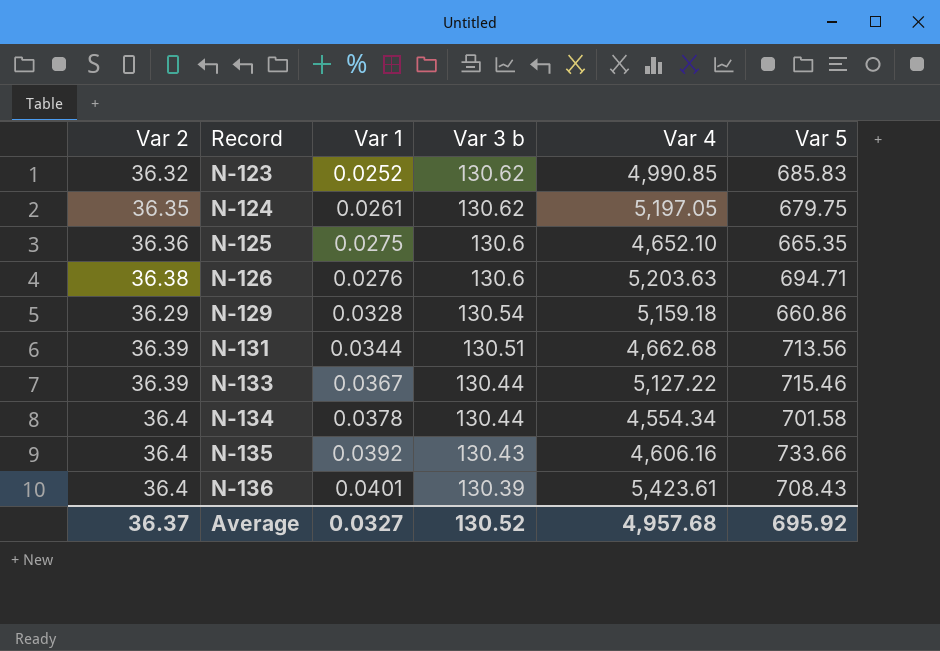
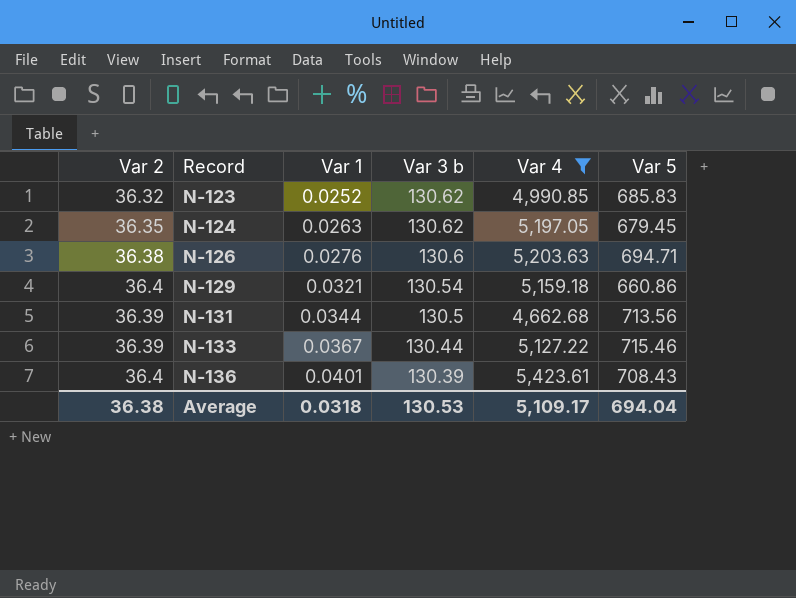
filter: none -> Var 4 >= 4,662.68
N-124 | Var 1: 0.0261 -> 0.0263
N-124 | Var 5: 679.75 -> 679.45
N-129 | Var 2: 36.29 -> 36.4
N-129 | Var 1: 0.0328 -> 0.0321
N-131 | Var 3 b: 130.51 -> 130.5
Average | Var 2: 36.37 -> 36.38
Average | Var 1: 0.0327 -> 0.0318
Average | Var 3 b: 130.52 -> 130.53
Average | Var 4: 4,957.68 -> 5,109.17
Average | Var 5: 695.92 -> 694.04

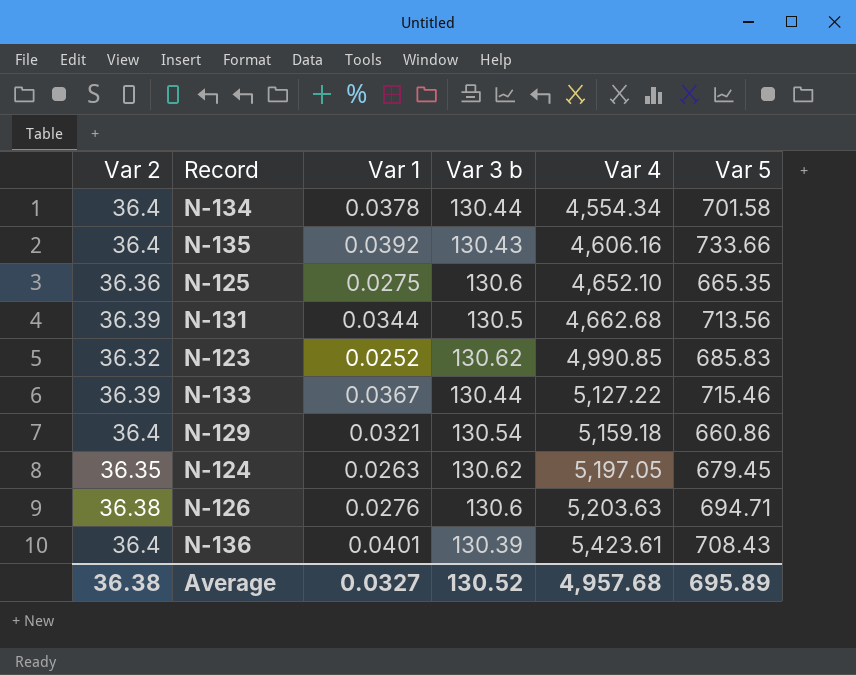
filter: Var 4 >= 4,662.68 -> none
row order: Record ascending -> Var 4 ascending
Average | Var 1: 0.0318 -> 0.0327
Average | Var 3 b: 130.53 -> 130.52
Average | Var 4: 5,109.17 -> 4,957.68
Average | Var 5: 694.04 -> 695.89

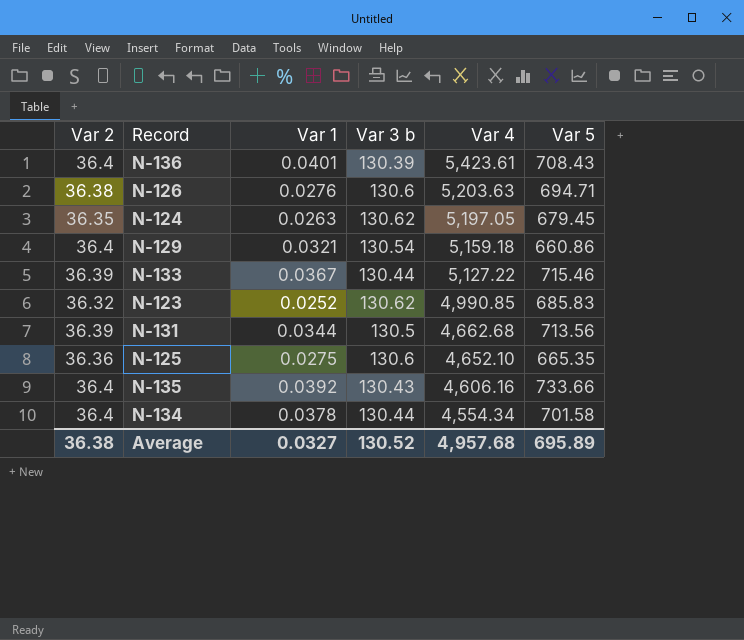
row order: Var 4 ascending -> Var 4 descending

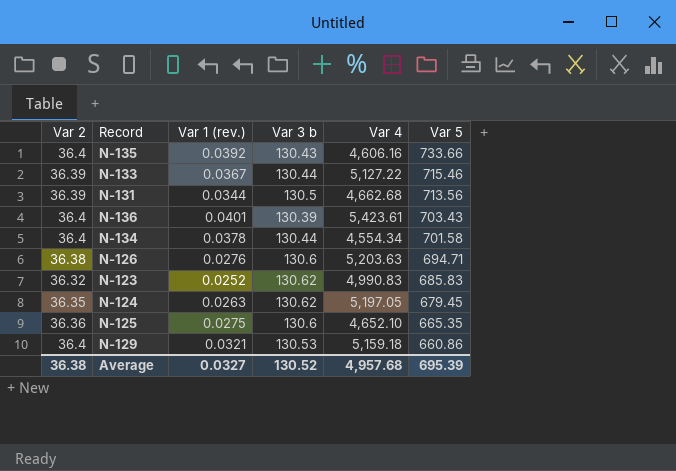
row order: Var 4 descending -> Var 5 descending
column name: Var 1 -> Var 1 (rev.)
N-136 | Var 5: 708.43 -> 703.43
N-123 | Var 4: 4,990.85 -> 4,990.83
N-129 | Var 3 b: 130.54 -> 130.53
Average | Var 5: 695.89 -> 695.39

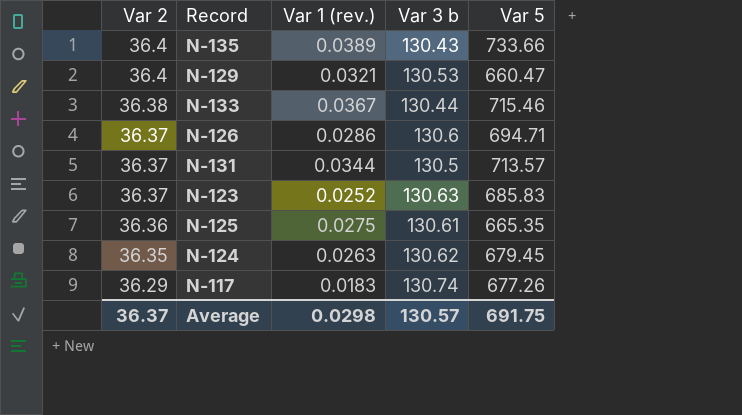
row order: Var 5 descending -> Var 2 descending
column Var 4 | position: 5 -> none
row N-136: 36.4 | 0.0401 | 130.39 | 5,423.61 | 703.43 -> none
row N-134: 36.4 | 0.0378 | 130.44 | 4,554.34 | 701.58 -> none
N-135 | Var 1 (rev.): 0.0392 -> 0.0389
N-129 | Var 5: 660.86 -> 660.47
N-133 | Var 2: 36.39 -> 36.38
N-126 | Var 2: 36.38 -> 36.37
N-126 | Var 1 (rev.): 0.0276 -> 0.0286
N-131 | Var 2: 36.39 -> 36.37
N-131 | Var 5: 713.56 -> 713.57
N-123 | Var 2: 36.32 -> 36.37
N-123 | Var 3 b: 130.62 -> 130.63
N-125 | Var 3 b: 130.6 -> 130.61
row N-117: none -> 36.29 | 0.0183 | 130.74 | 677.26
Average | Var 2: 36.38 -> 36.37
Average | Var 1 (rev.): 0.0327 -> 0.0298
Average | Var 3 b: 130.52 -> 130.57
Average | Var 5: 695.39 -> 691.75

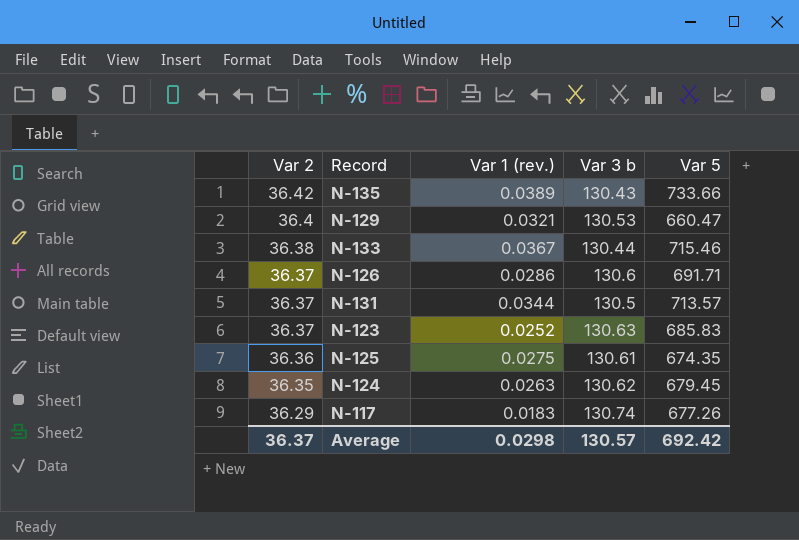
N-135 | Var 2: 36.4 -> 36.42
N-126 | Var 5: 694.71 -> 691.71
N-125 | Var 5: 665.35 -> 674.35
Average | Var 5: 691.75 -> 692.42

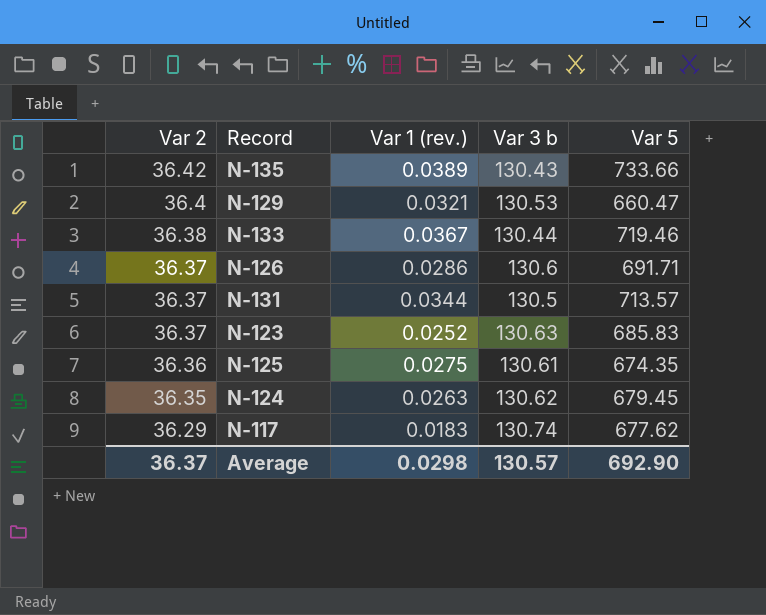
N-133 | Var 5: 715.46 -> 719.46
N-117 | Var 5: 677.26 -> 677.62
Average | Var 5: 692.42 -> 692.90

